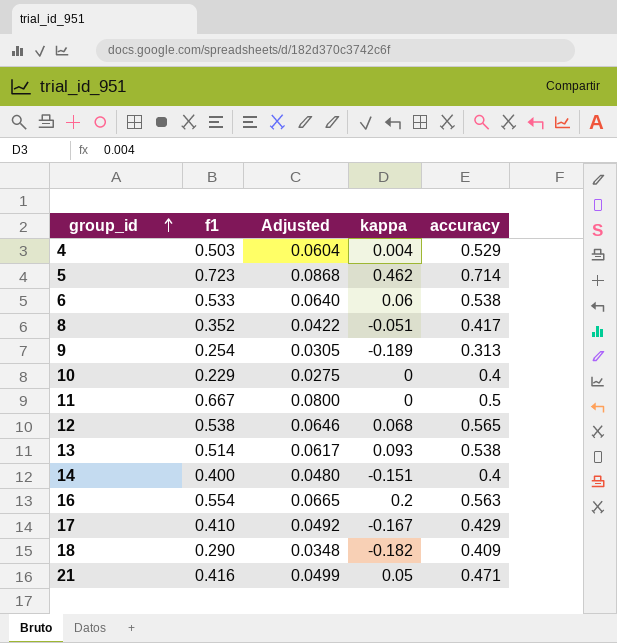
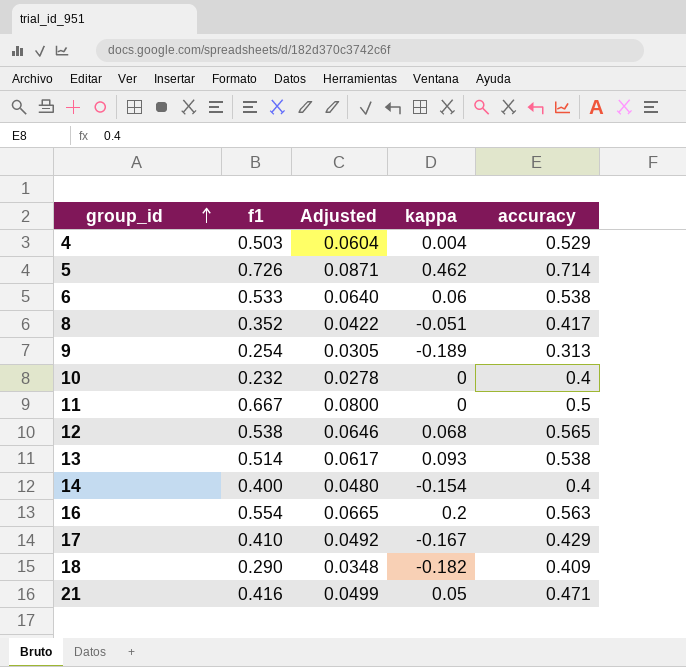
5 | f1: 0.723 -> 0.726
5 | Adjusted: 0.0868 -> 0.0871
10 | f1: 0.229 -> 0.232
10 | Adjusted: 0.0275 -> 0.0278
14 | kappa: -0.151 -> -0.154

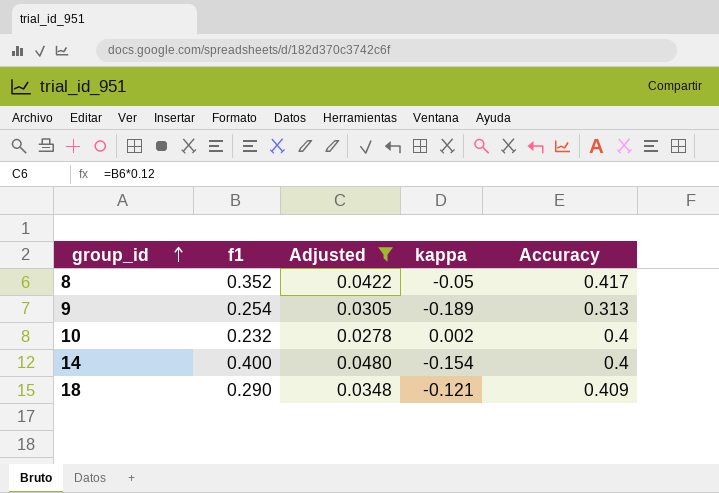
filter: none -> Adjusted <= 0.0480
column name: accuracy -> Accuracy
8 | kappa: -0.051 -> -0.05
10 | kappa: 0 -> 0.002
18 | kappa: -0.182 -> -0.121

